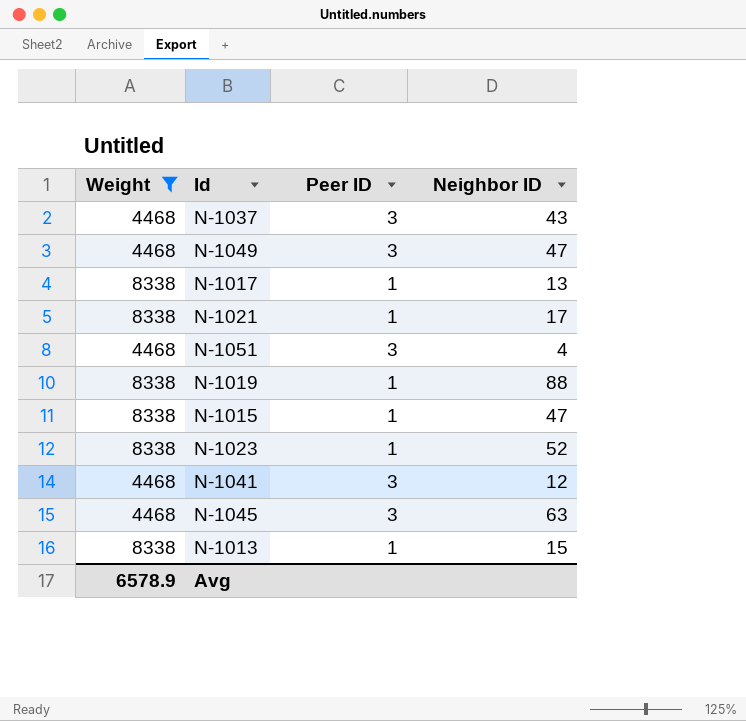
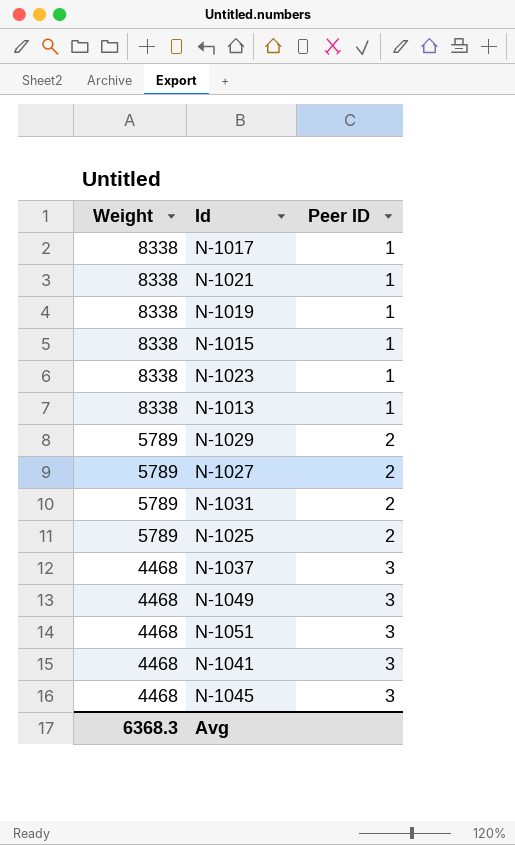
filter: Weight != 5789 -> none
row order: none -> Weight descending
column Neighbor ID | position: 4 -> none
Avg | Weight: 6578.9 -> 6368.3

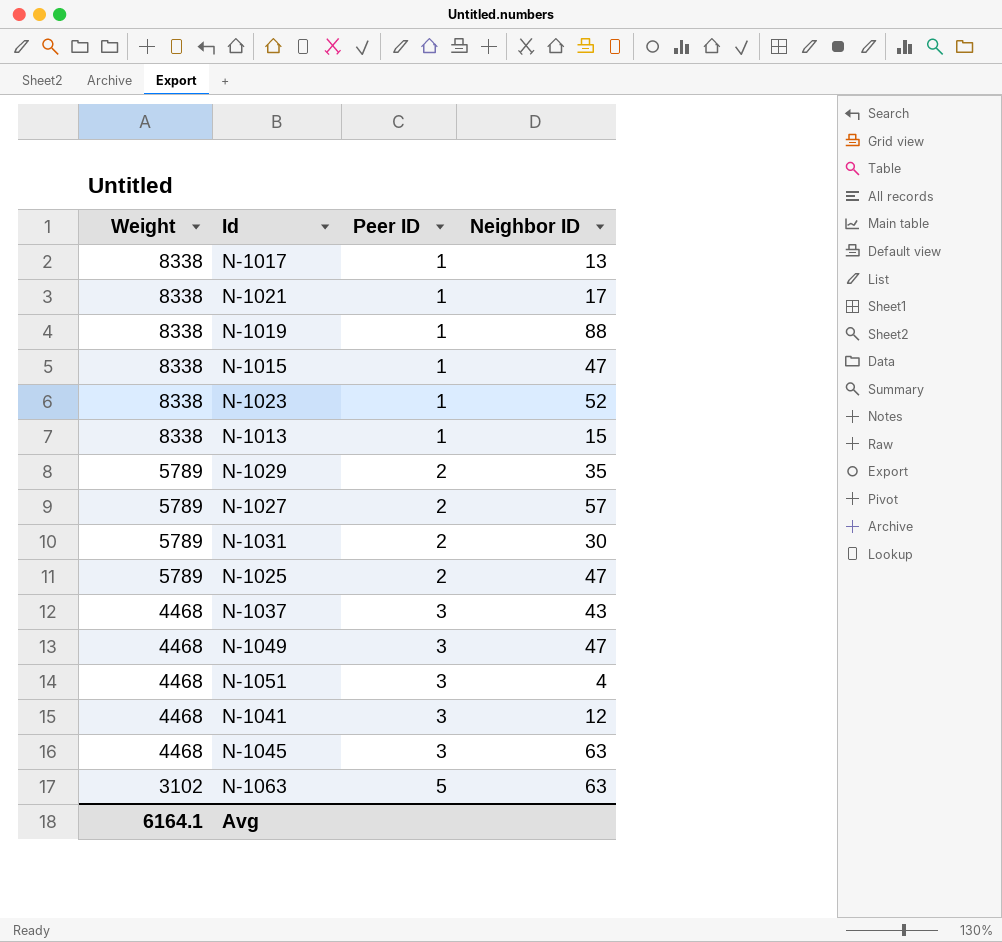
column Neighbor ID | position: none -> 4
row N-1063: none -> 3102 | 5 | 63
Avg | Weight: 6368.3 -> 6164.1

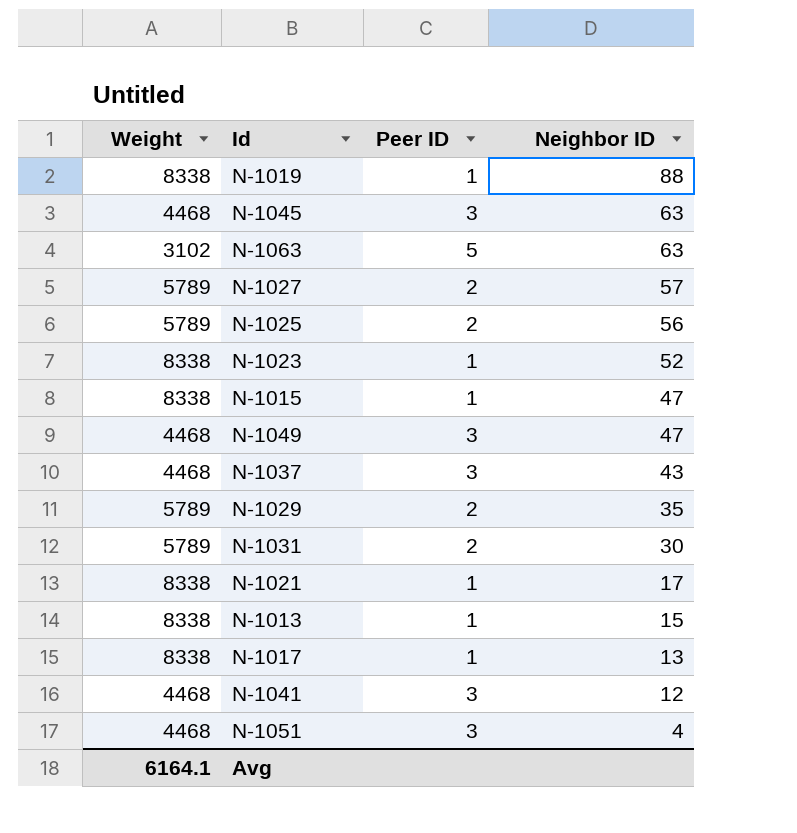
row order: Weight descending -> Neighbor ID descending
N-1025 | Neighbor ID: 47 -> 56

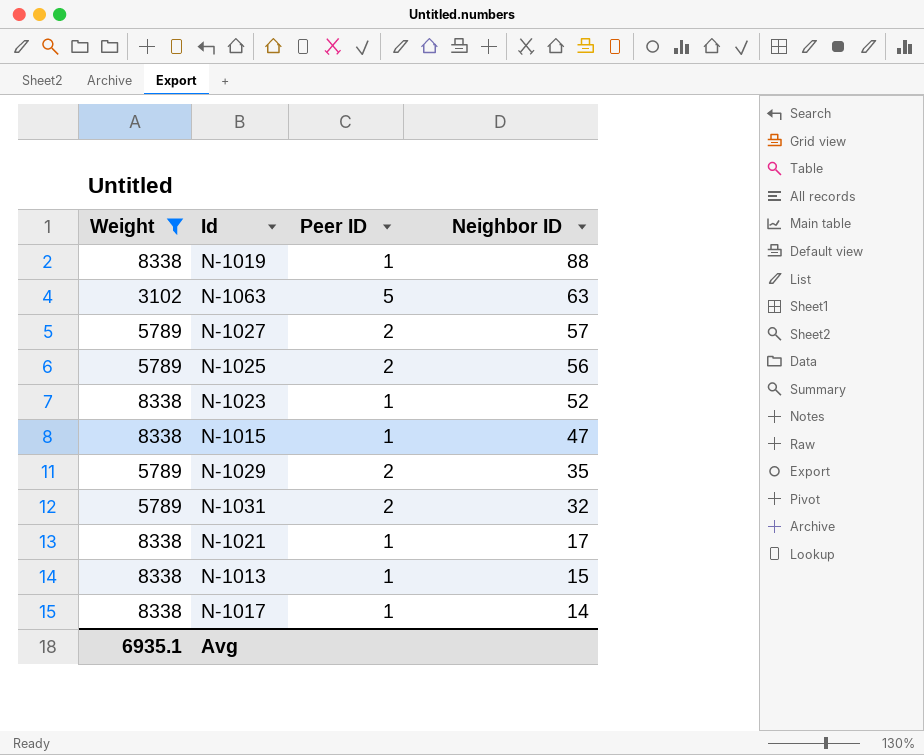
filter: none -> Weight != 4468
N-1031 | Neighbor ID: 30 -> 32
N-1017 | Neighbor ID: 13 -> 14
Avg | Weight: 6164.1 -> 6935.1

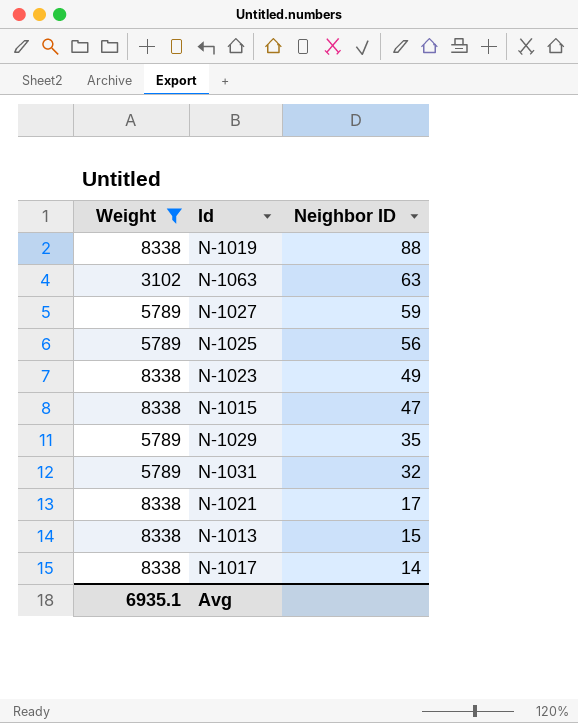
column Peer ID | position: 3 -> none
N-1027 | Neighbor ID: 57 -> 59
N-1023 | Neighbor ID: 52 -> 49

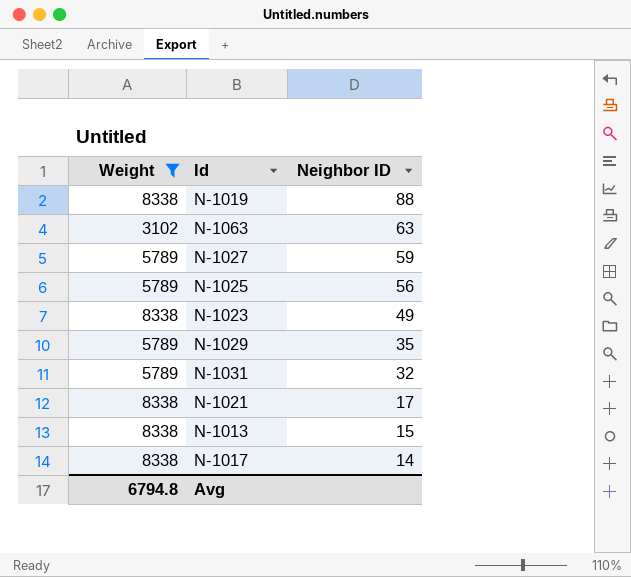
row N-1015: 8338 | 47 -> none
Avg | Weight: 6935.1 -> 6794.8

